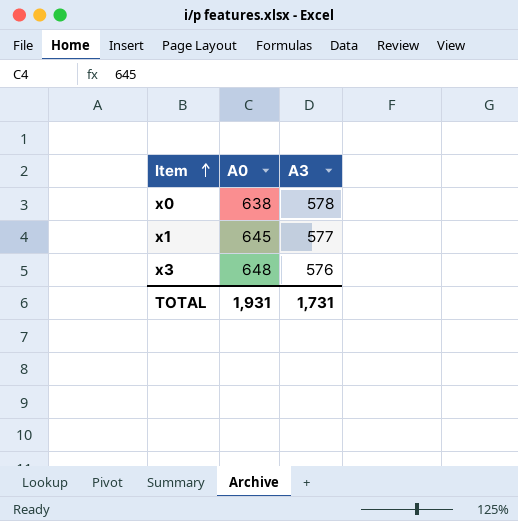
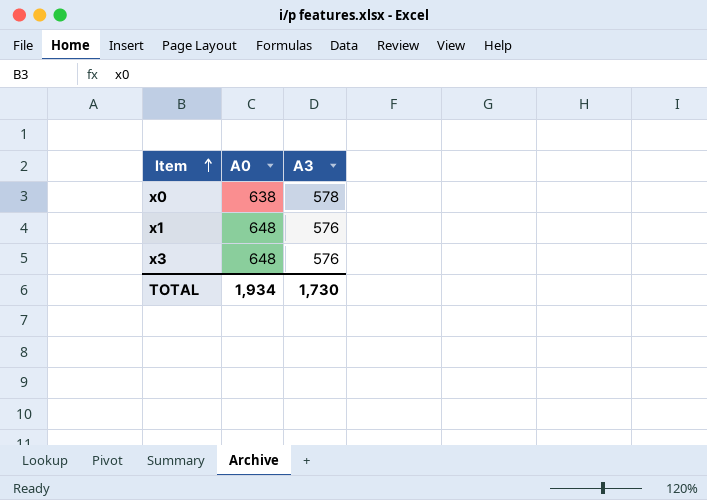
x1 | A0: 645 -> 648
x1 | A3: 577 -> 576
TOTAL | A0: 1,931 -> 1,934
TOTAL | A3: 1,731 -> 1,730

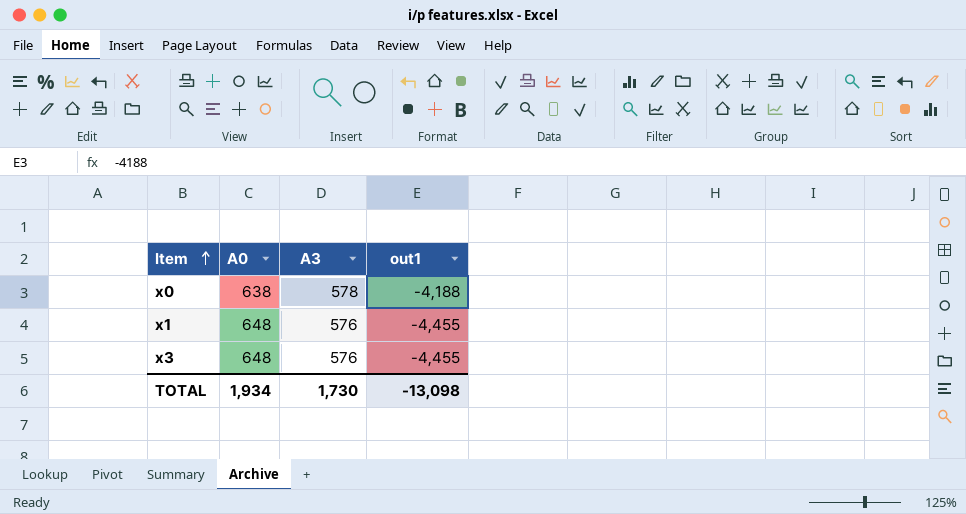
column out1 | position: none -> 4

